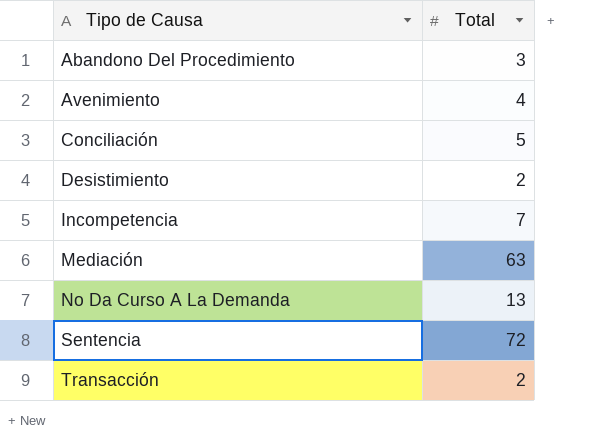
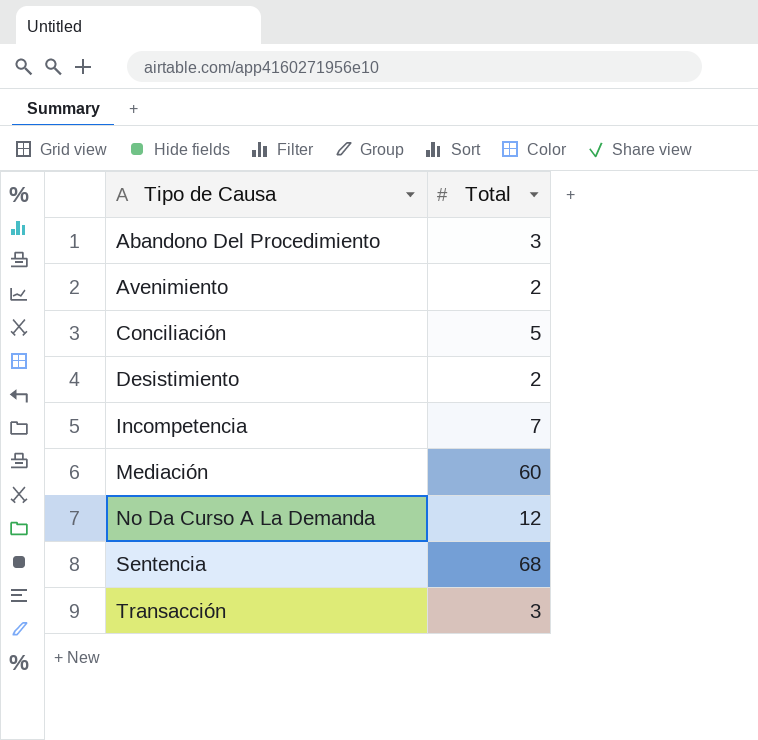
Avenimiento | Total: 4 -> 2
Mediación | Total: 63 -> 60
No Da Curso A La Demanda | Total: 13 -> 12
Sentencia | Total: 72 -> 68
Transacción | Total: 2 -> 3

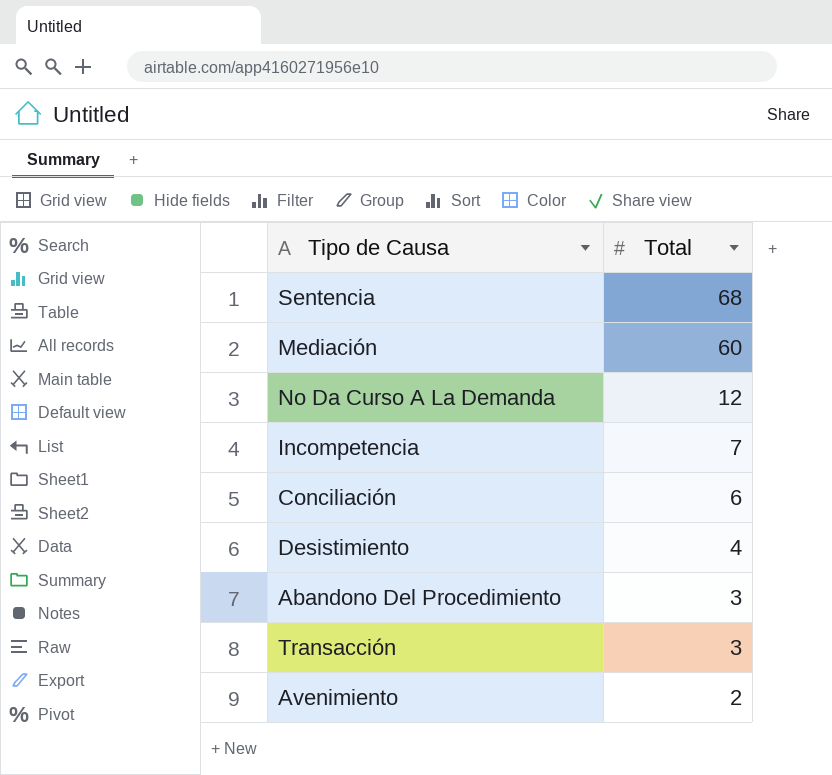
row order: Tipo de Causa ascending -> Total descending
Conciliación | Total: 5 -> 6
Desistimiento | Total: 2 -> 4

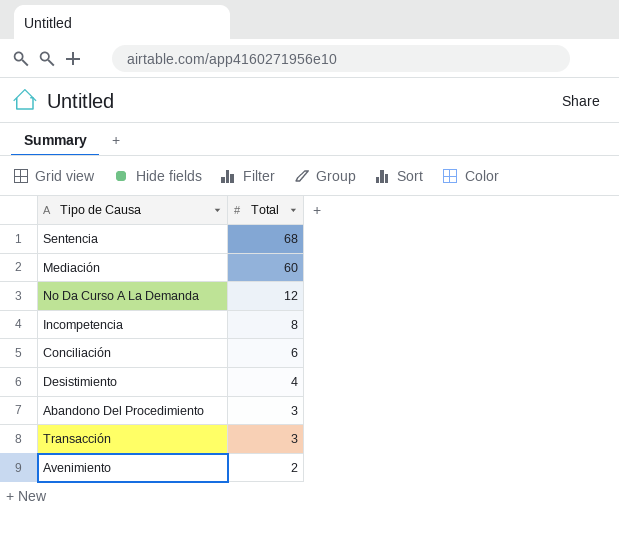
Incompetencia | Total: 7 -> 8

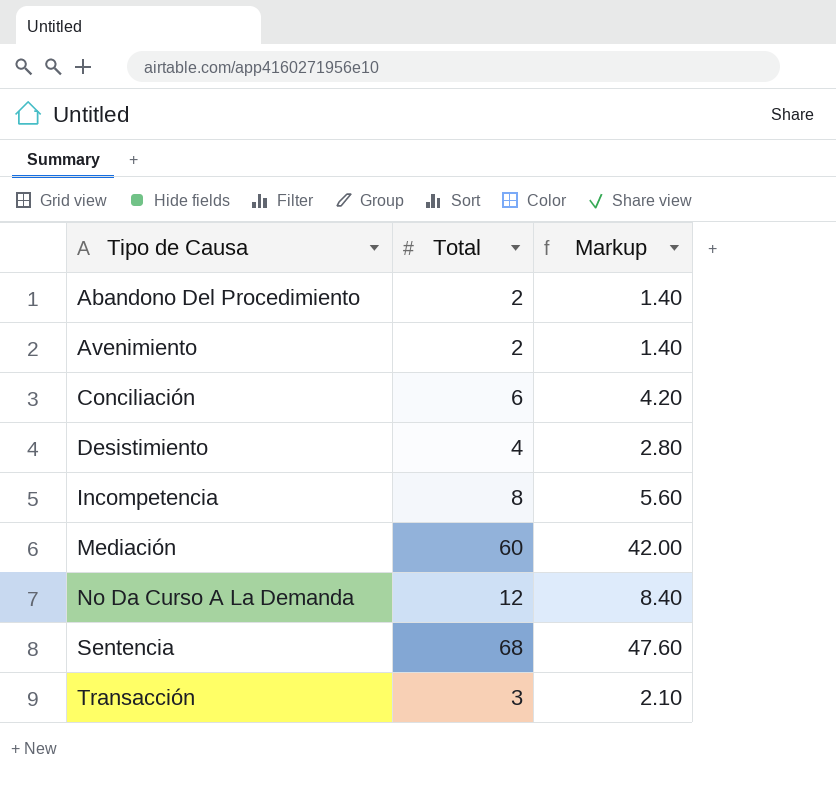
row order: Total descending -> Tipo de Causa ascending
column Markup | formula: none -> [Total] * 0.7
Abandono Del Procedimiento | Total: 3 -> 2

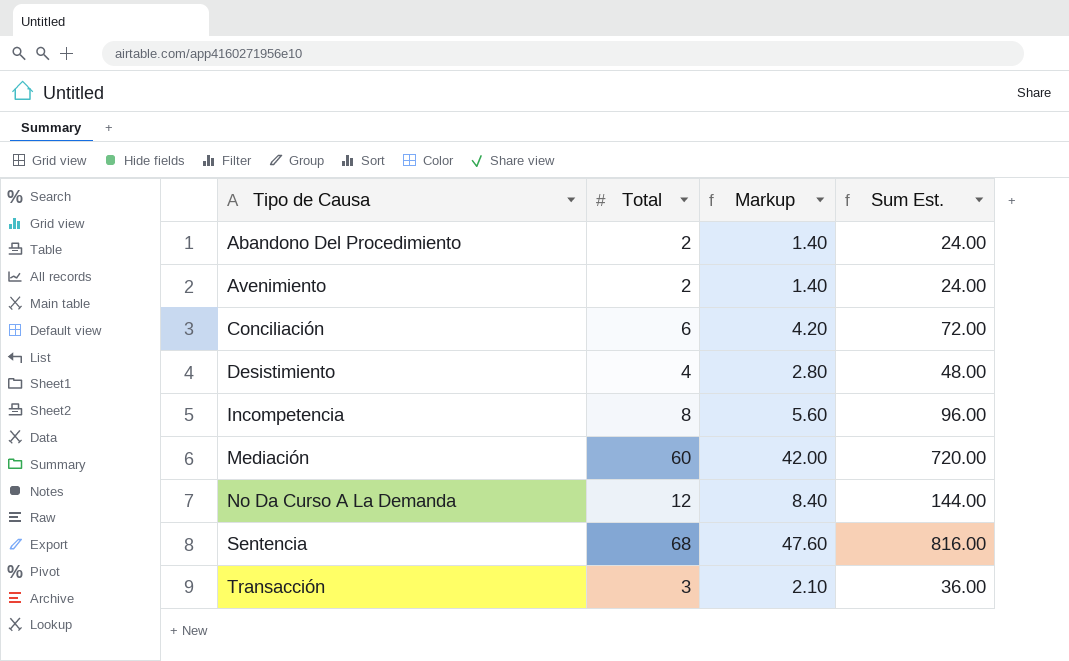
column Sum Est. | formula: none -> [Total] * 12

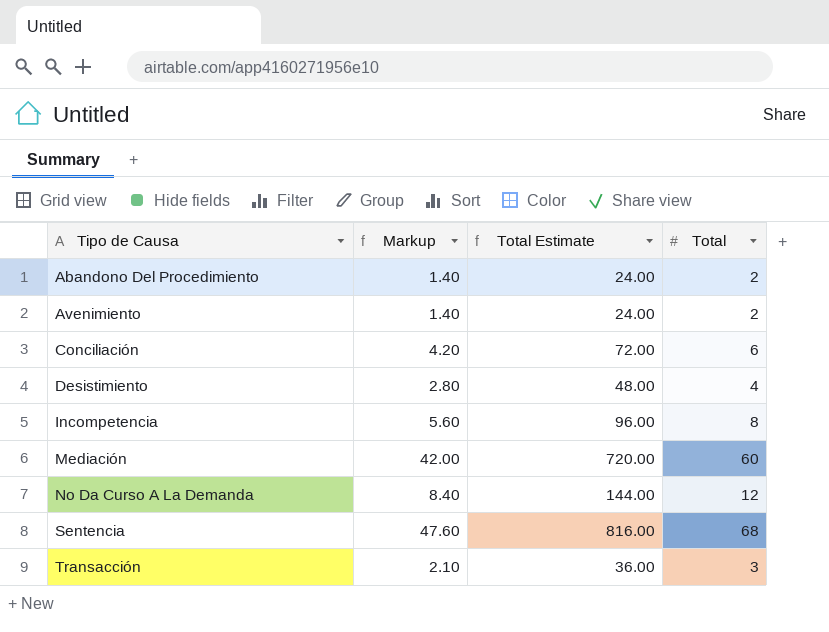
column name: Sum Est. -> Total Estimate
column Total | position: 2 -> 4

